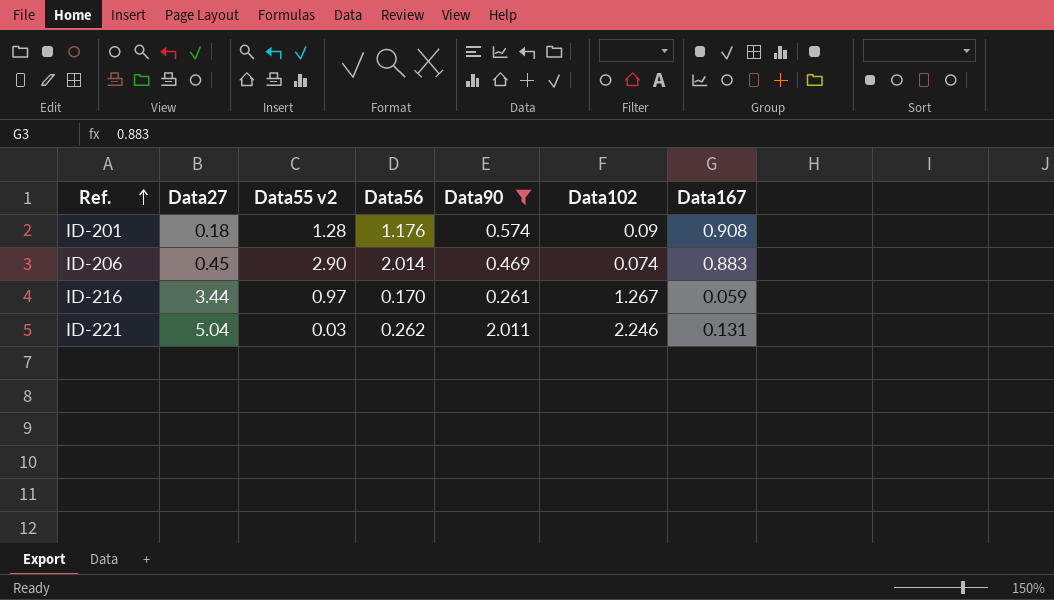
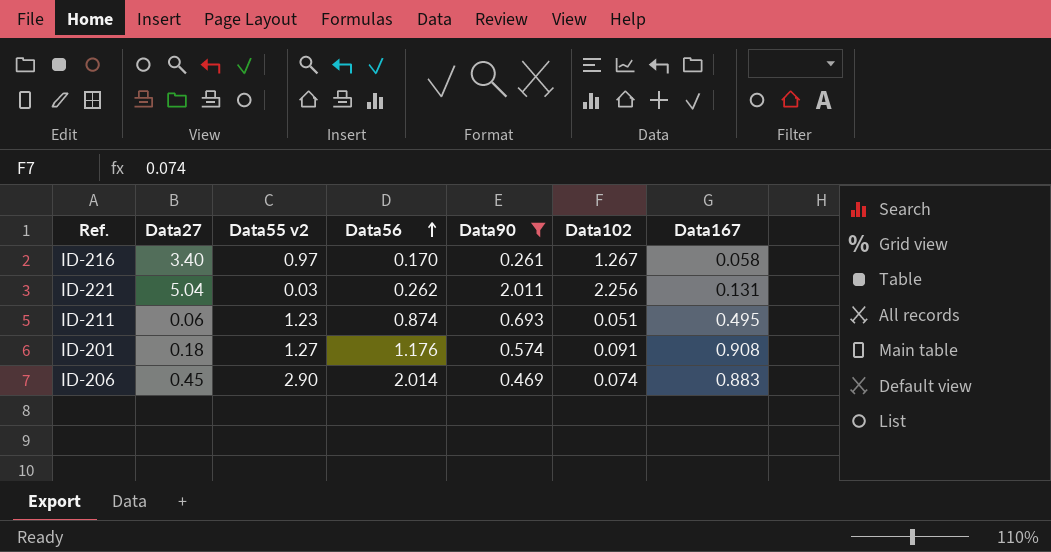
row order: Ref. ascending -> Data56 ascending
ID-216 | Data27: 3.44 -> 3.40
ID-216 | Data167: 0.059 -> 0.058
ID-221 | Data102: 2.246 -> 2.256
row ID-211: none -> 0.06 | 1.23 | 0.874 | 0.693 | 0.051 | 0.495
ID-201 | Data55 v2: 1.28 -> 1.27
ID-201 | Data102: 0.09 -> 0.091

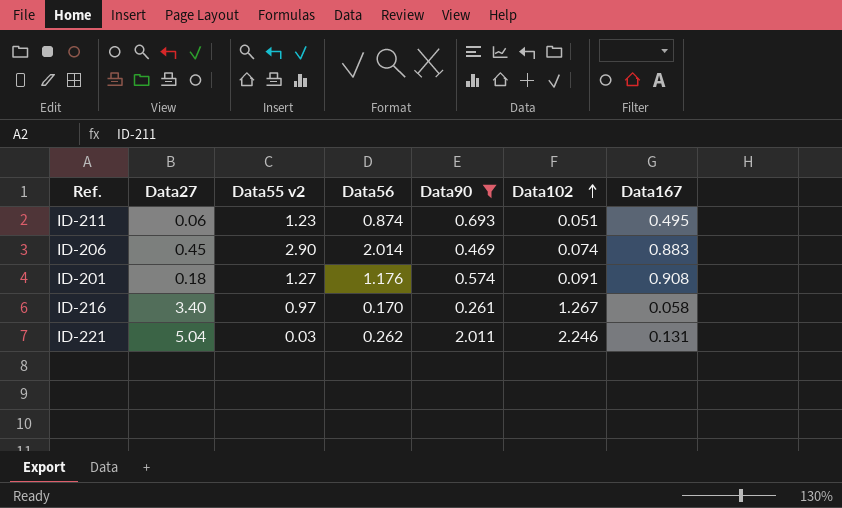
row order: Data56 ascending -> Data102 ascending
ID-221 | Data102: 2.256 -> 2.246

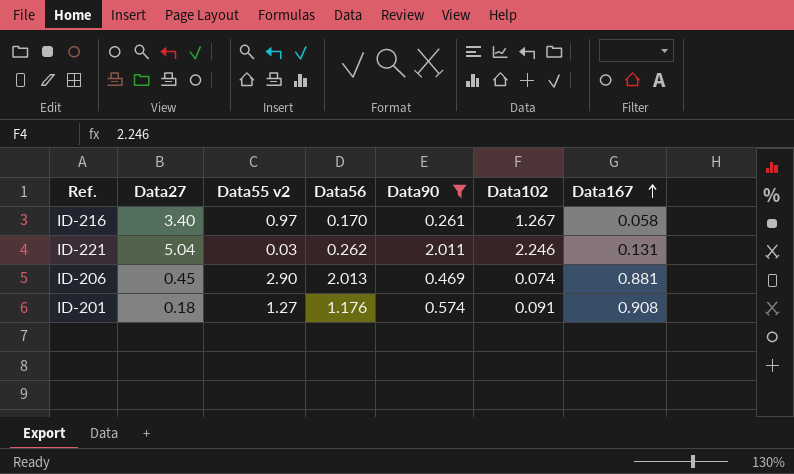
row order: Data102 ascending -> Data167 ascending
row ID-211: 0.06 | 1.23 | 0.874 | 0.693 | 0.051 | 0.495 -> none
ID-206 | Data56: 2.014 -> 2.013
ID-206 | Data167: 0.883 -> 0.881

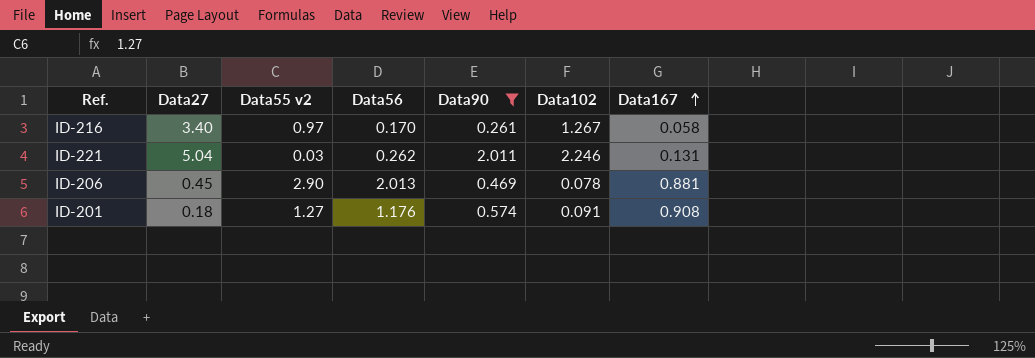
ID-206 | Data102: 0.074 -> 0.078

